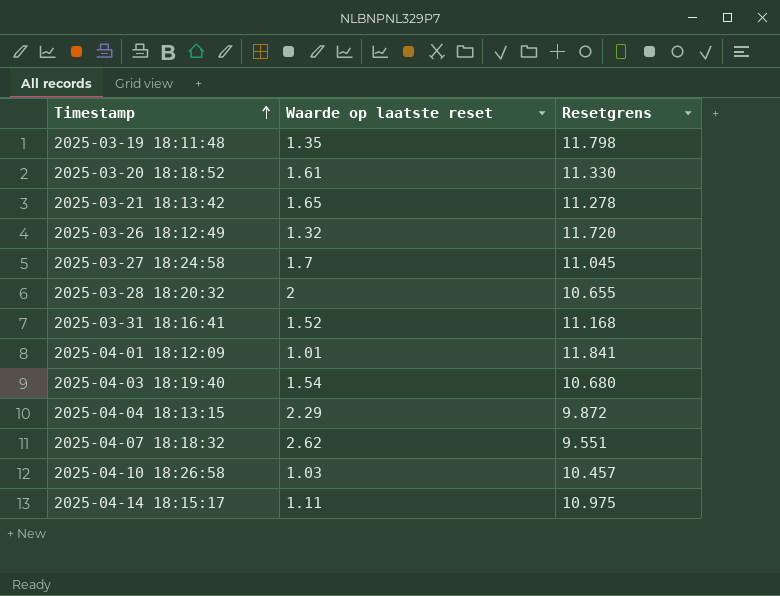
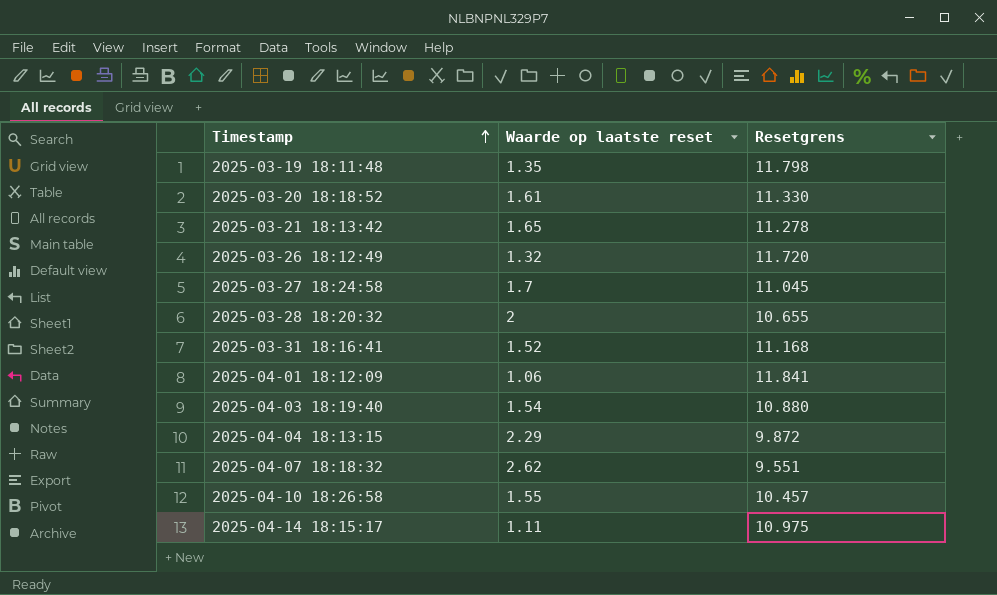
2025-04-01 18:12:09 | Waarde op laatste reset: 1.01 -> 1.06
2025-04-03 18:19:40 | Resetgrens: 10.680 -> 10.880
2025-04-10 18:26:58 | Waarde op laatste reset: 1.03 -> 1.55

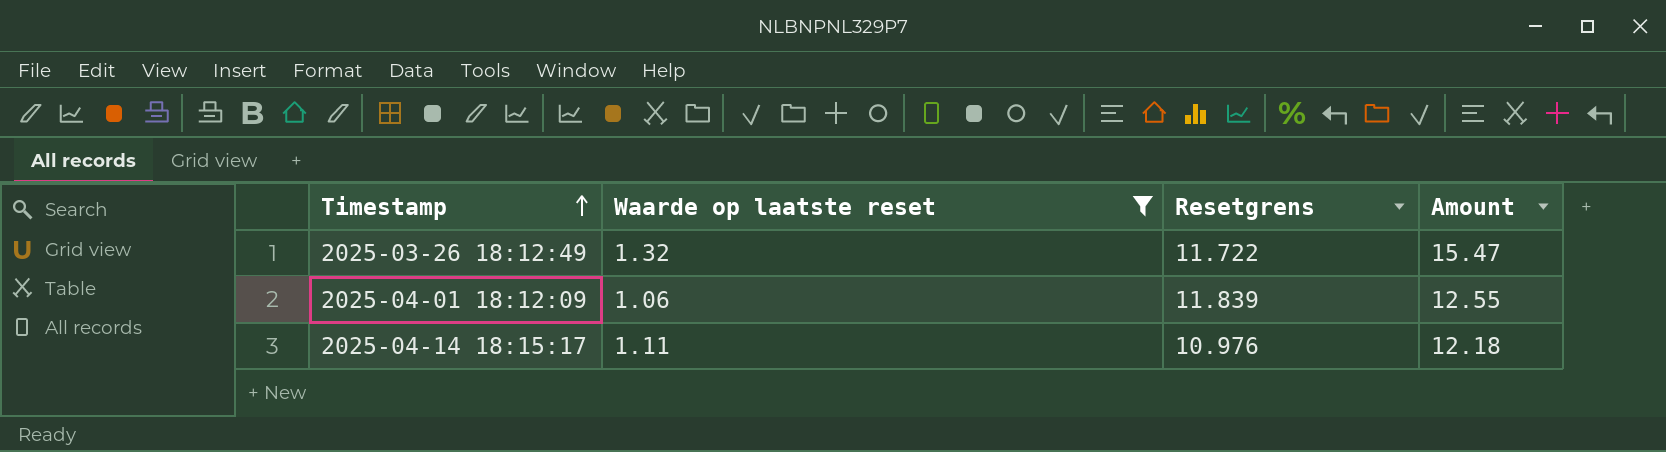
filter: none -> Waarde op laatste reset <= 1.32
column Amount | formula: none -> [Waarde op laatste reset] * [Resetgrens]
2025-03-26 18:12:49 | Resetgrens: 11.720 -> 11.722
2025-04-01 18:12:09 | Resetgrens: 11.841 -> 11.839
2025-04-14 18:15:17 | Resetgrens: 10.975 -> 10.976

